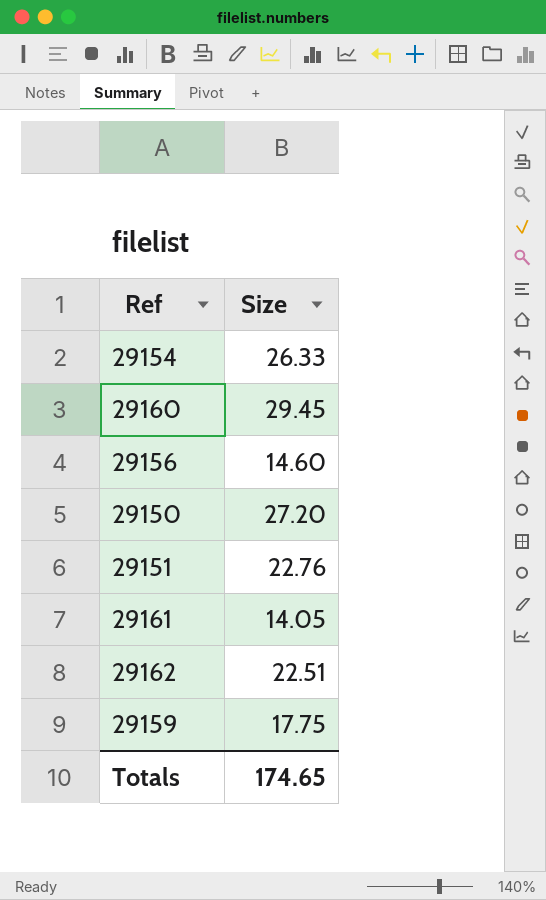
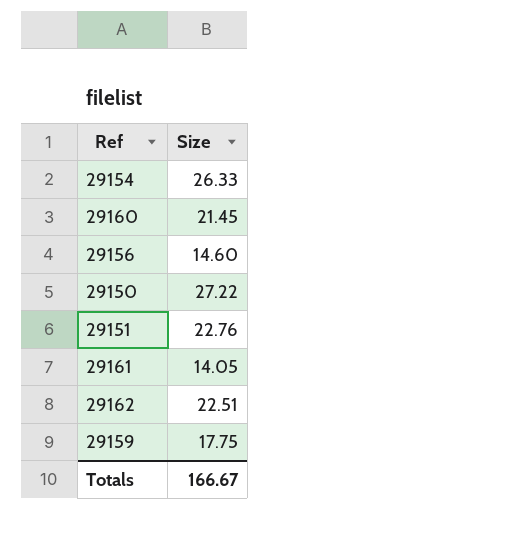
29160 | Size: 29.45 -> 21.45
29150 | Size: 27.20 -> 27.22
Totals | Size: 174.65 -> 166.67

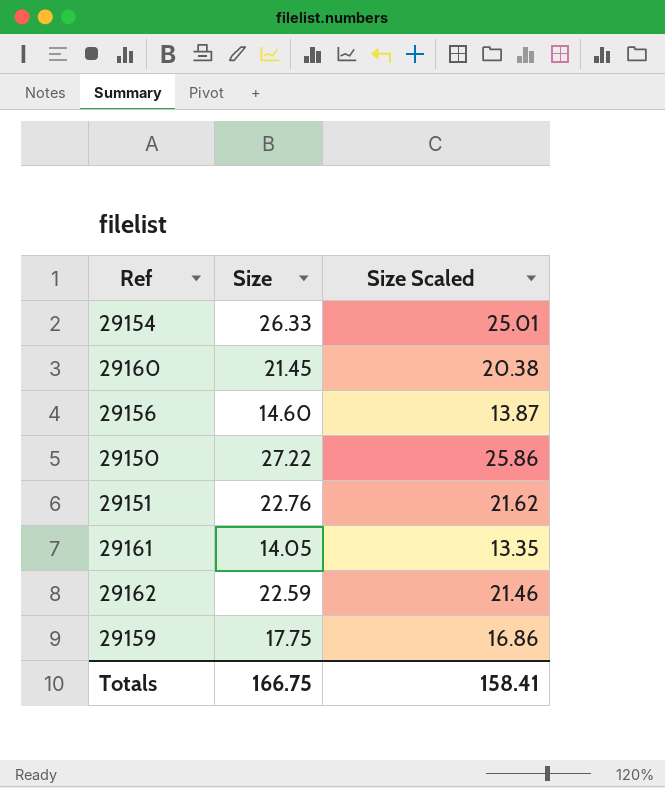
column Size Scaled | formula: none -> [Size] * 0.95
29162 | Size: 22.51 -> 22.59
Totals | Size: 166.67 -> 166.75

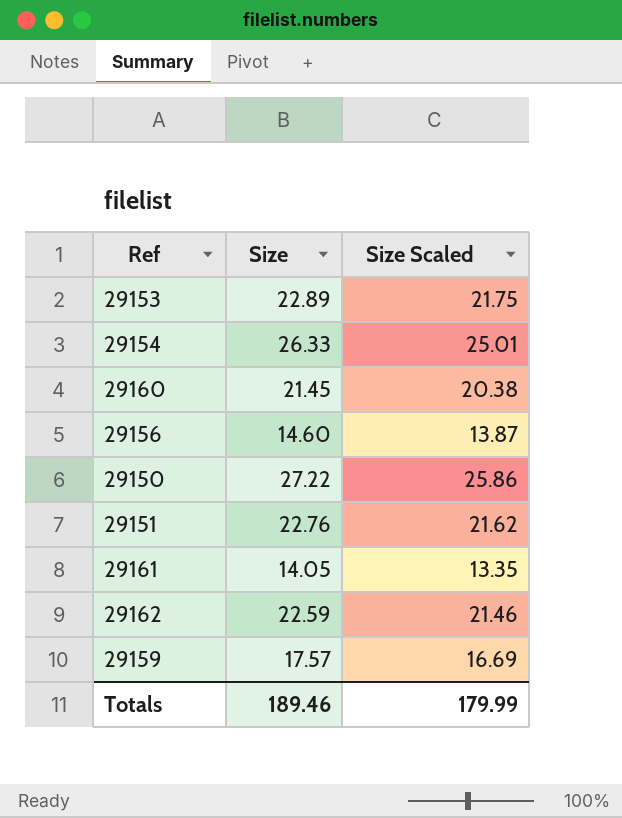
row 29153: none -> 22.89 | 21.75
29159 | Size: 17.75 -> 17.57
29159 | Size Scaled: 16.86 -> 16.69
Totals | Size: 166.75 -> 189.46
Totals | Size Scaled: 158.41 -> 179.99

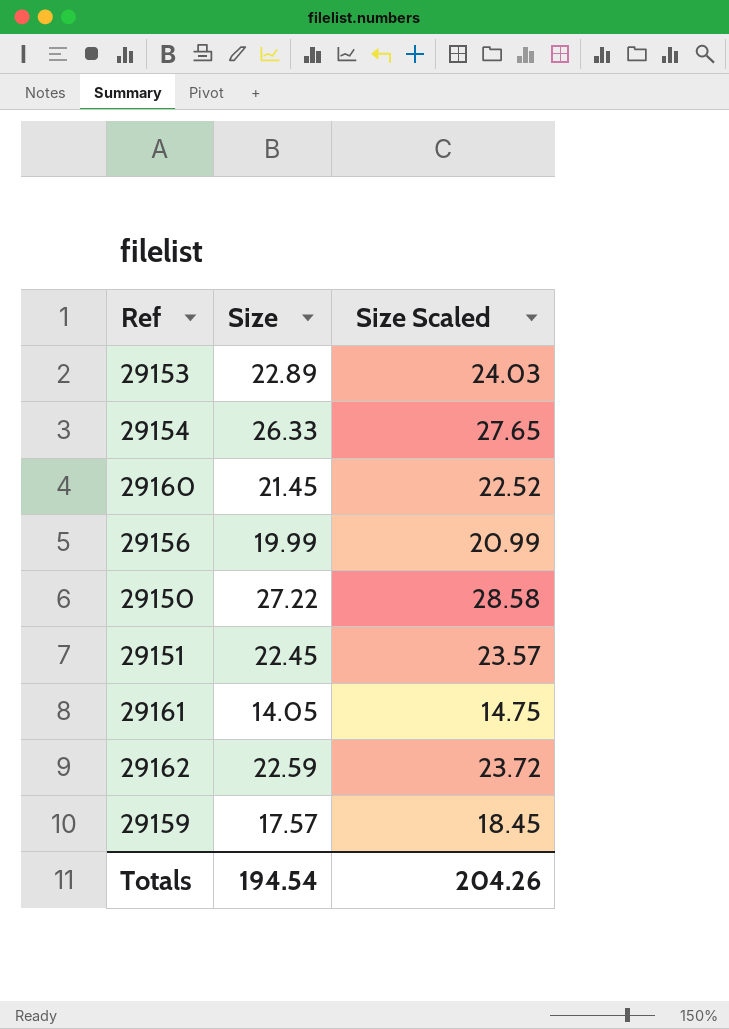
column Size Scaled | formula: [Size] * 0.95 -> [Size] * 1.05
29156 | Size: 14.60 -> 19.99
29151 | Size: 22.76 -> 22.45
Totals | Size: 189.46 -> 194.54
Totals | Size Scaled: 179.99 -> 204.26

